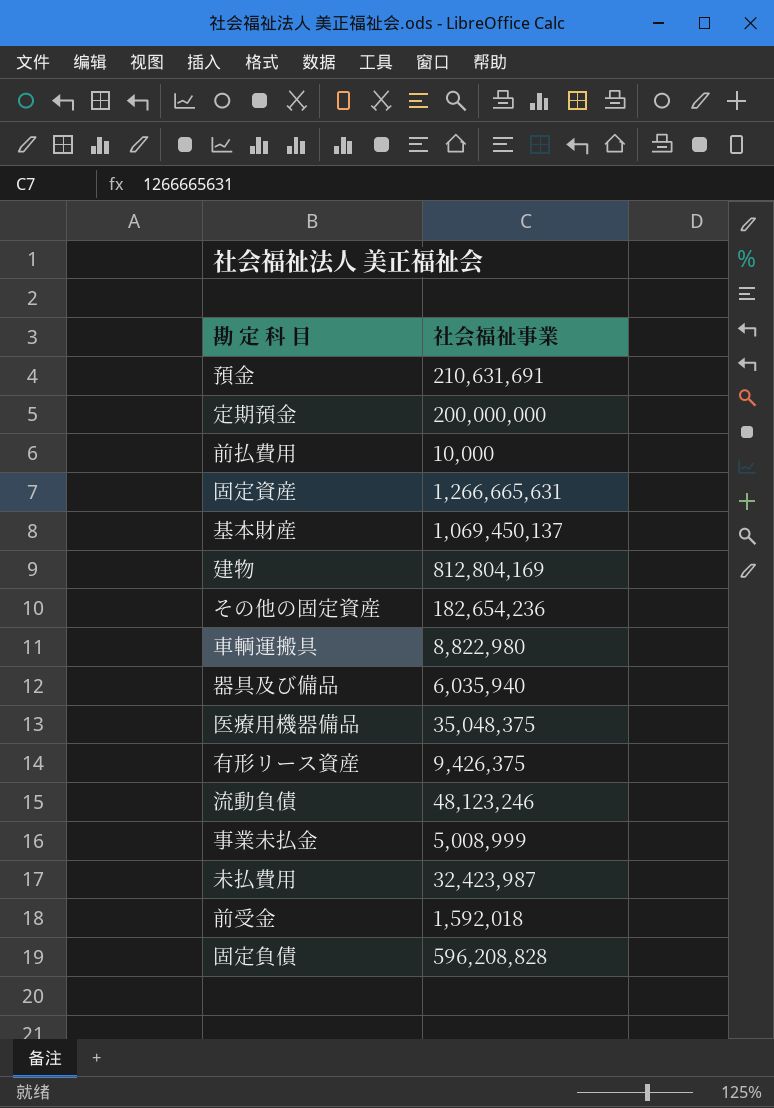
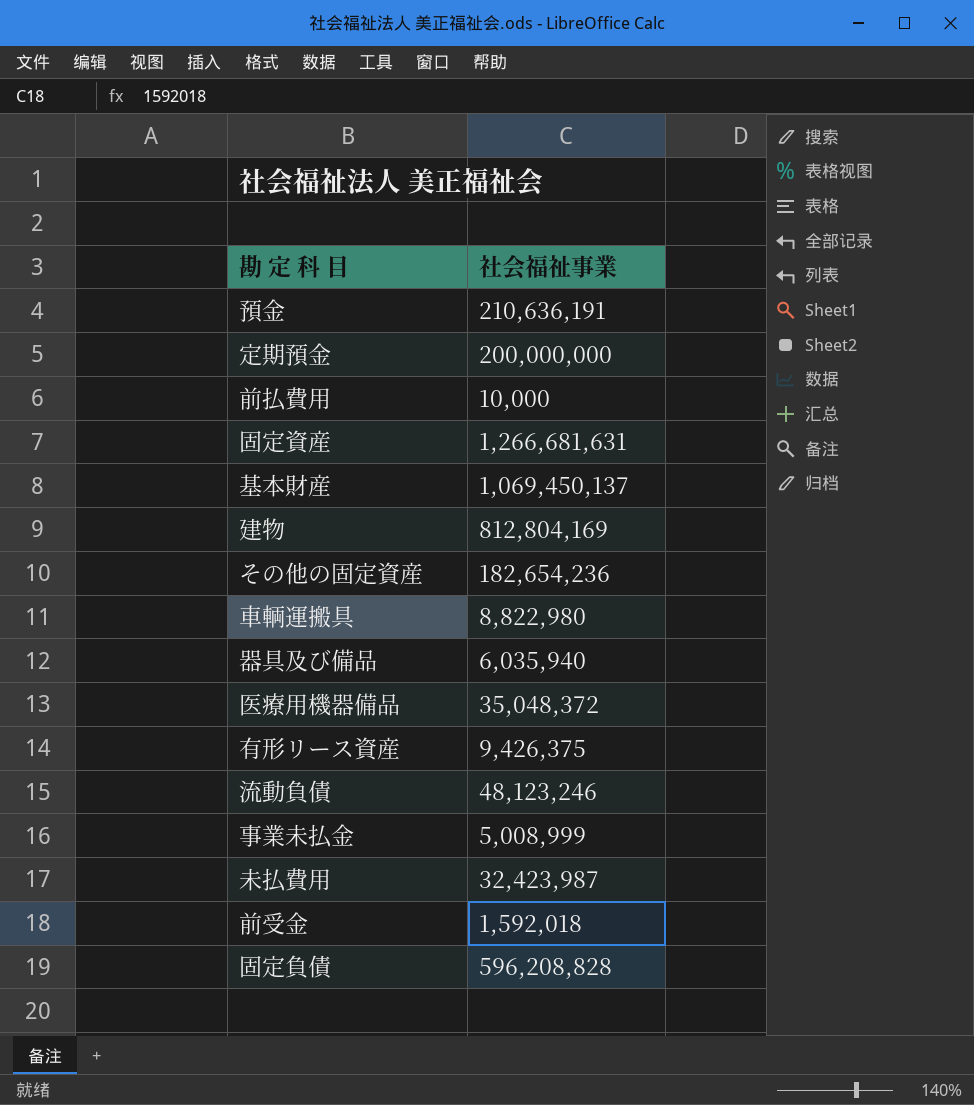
預金 | 社会福祉事業: 210,631,691 -> 210,636,191
固定資産 | 社会福祉事業: 1,266,665,631 -> 1,266,681,631
医療用機器備品 | 社会福祉事業: 35,048,375 -> 35,048,372

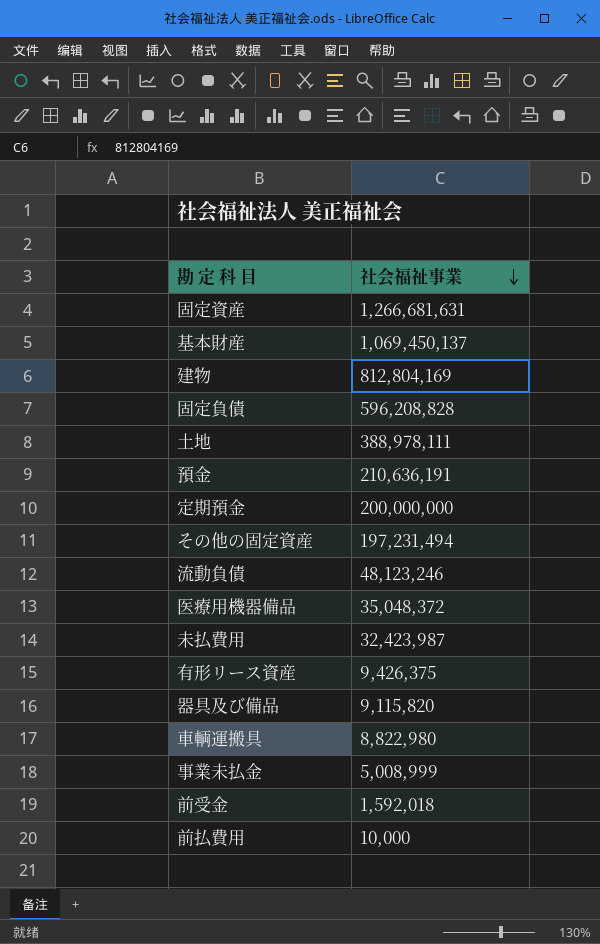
row order: none -> 社会福祉事業 descending
row 土地: none -> 388,978,111
その他の固定資産 | 社会福祉事業: 182,654,236 -> 197,231,494
器具及び備品 | 社会福祉事業: 6,035,940 -> 9,115,820

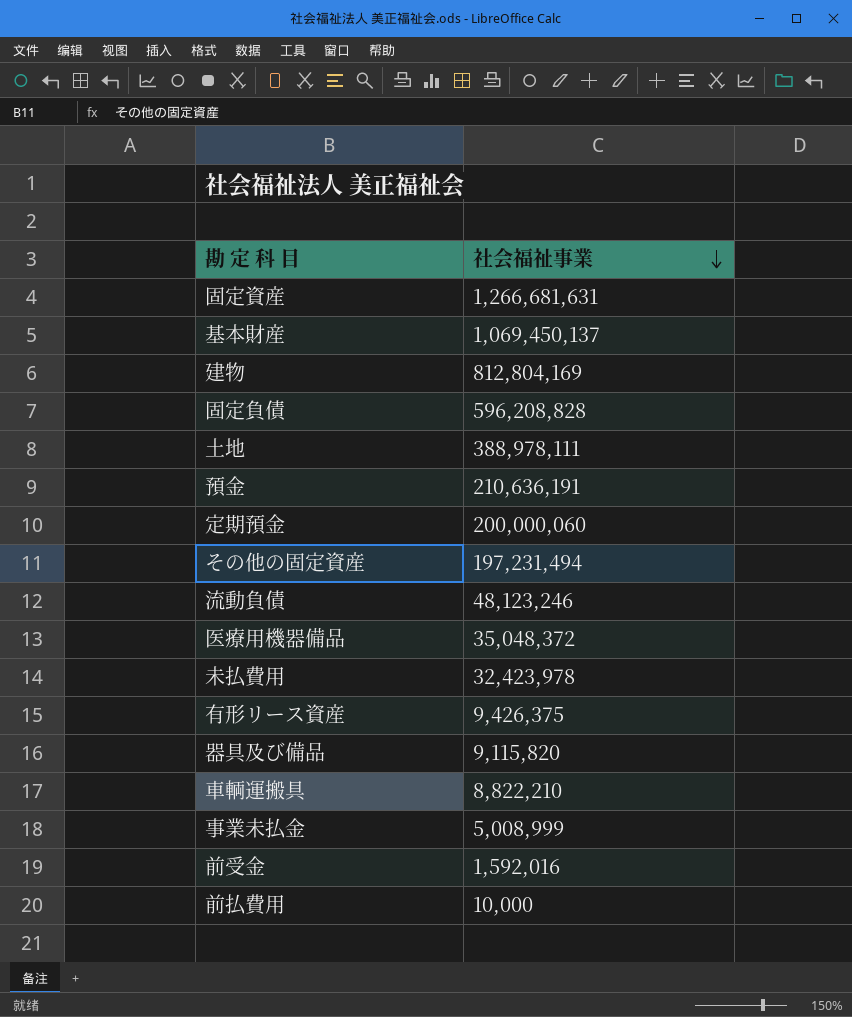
定期預金 | 社会福祉事業: 200,000,000 -> 200,000,060
未払費用 | 社会福祉事業: 32,423,987 -> 32,423,978
車輌運搬具 | 社会福祉事業: 8,822,980 -> 8,822,210
前受金 | 社会福祉事業: 1,592,018 -> 1,592,016

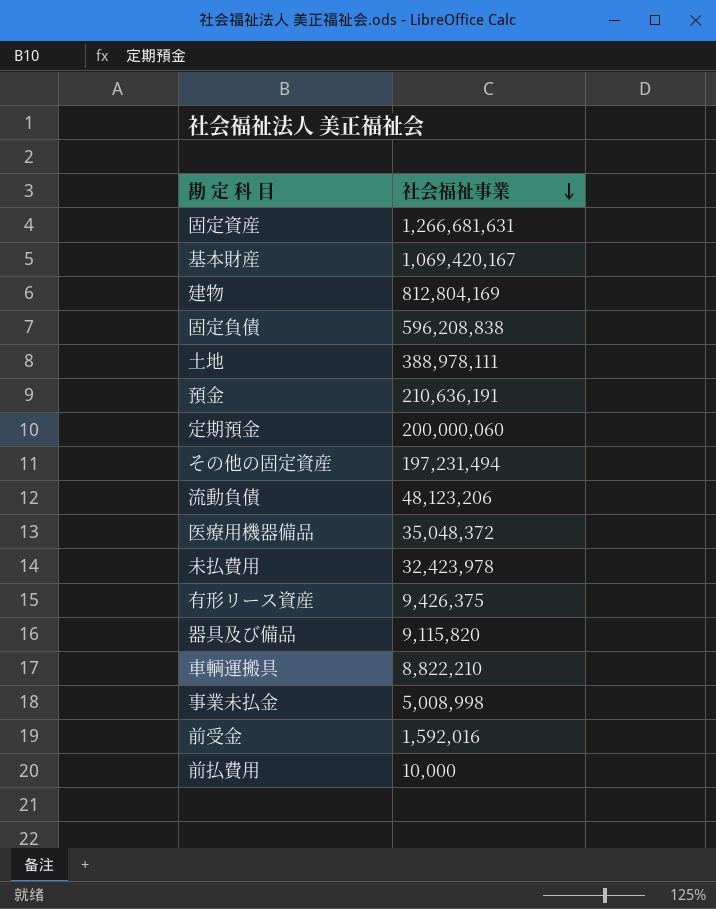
基本財産 | 社会福祉事業: 1,069,450,137 -> 1,069,420,167
固定負債 | 社会福祉事業: 596,208,828 -> 596,208,838
流動負債 | 社会福祉事業: 48,123,246 -> 48,123,206
事業未払金 | 社会福祉事業: 5,008,999 -> 5,008,998

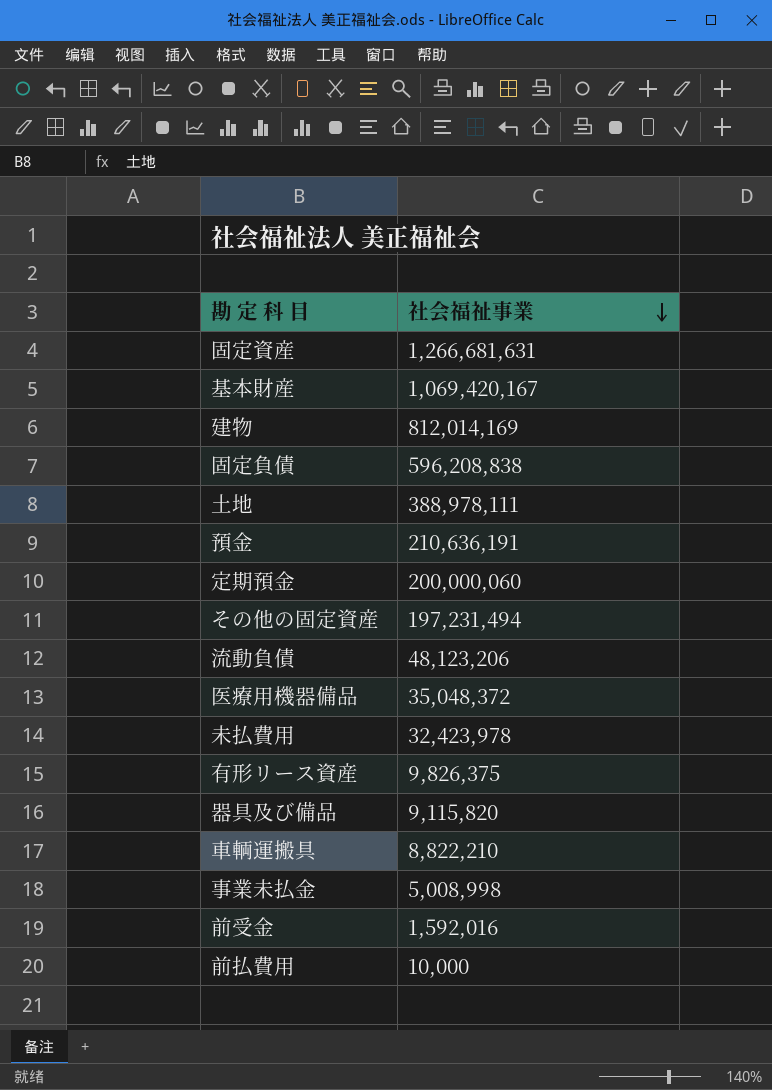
建物 | 社会福祉事業: 812,804,169 -> 812,014,169
有形リース資産 | 社会福祉事業: 9,426,375 -> 9,826,375

